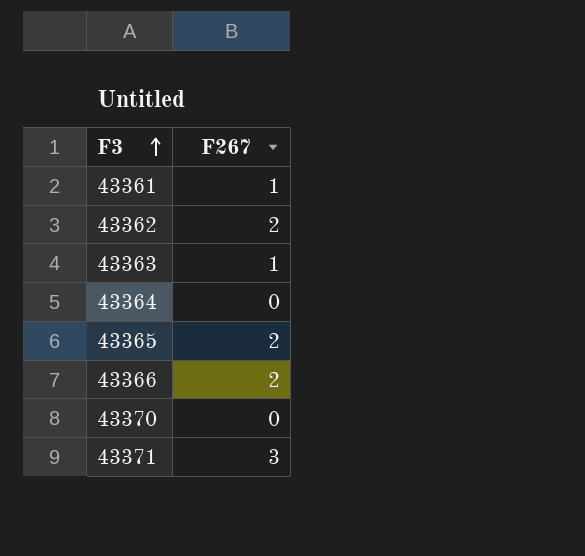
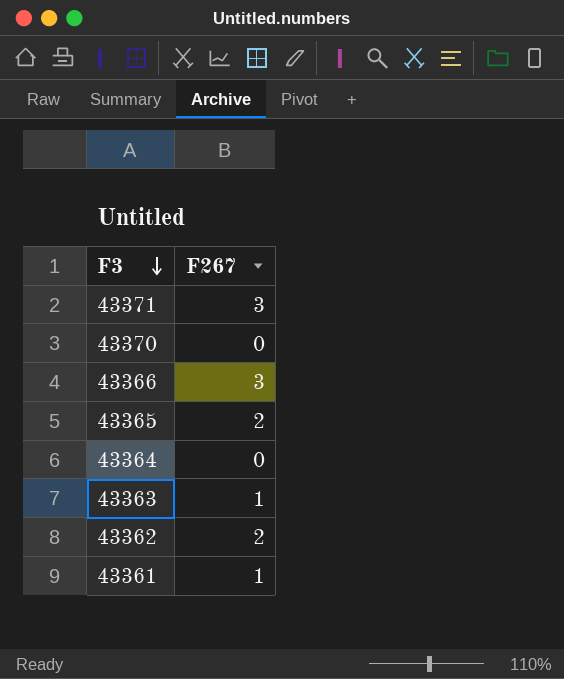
row order: F3 ascending -> F3 descending
43366 | F267: 2 -> 3

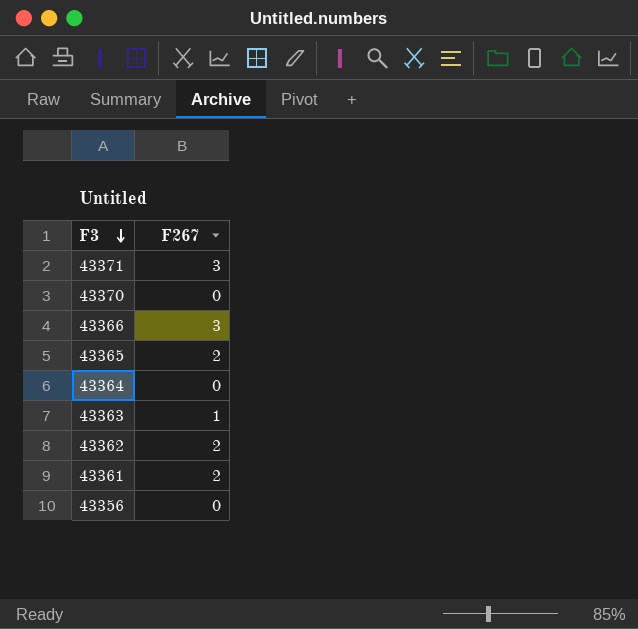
43361 | F267: 1 -> 2
row 43356: none -> 0

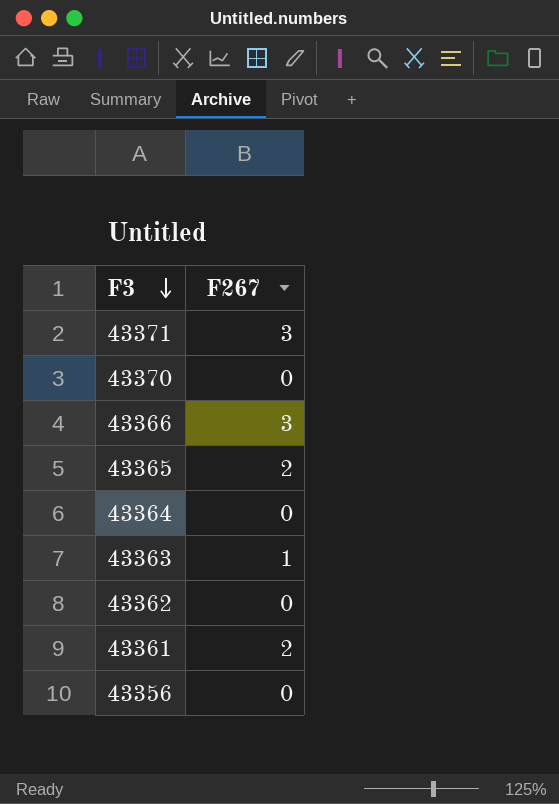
43362 | F267: 2 -> 0

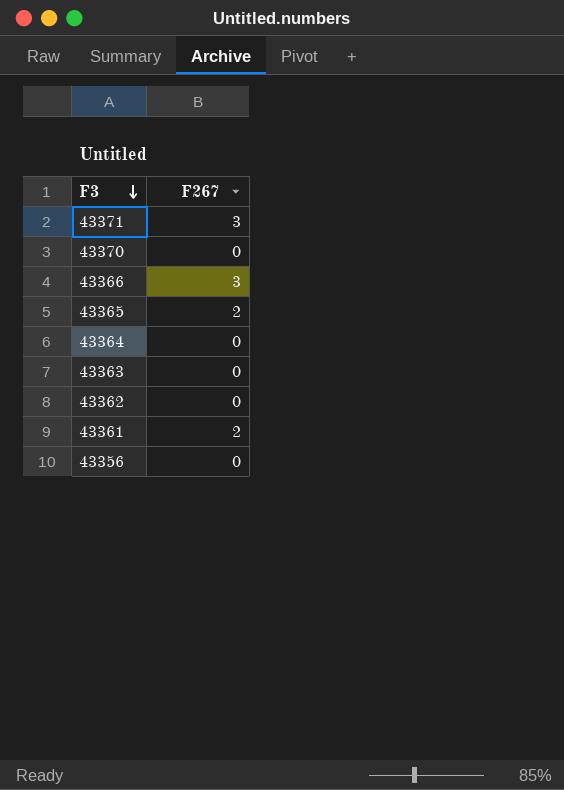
43363 | F267: 1 -> 0

